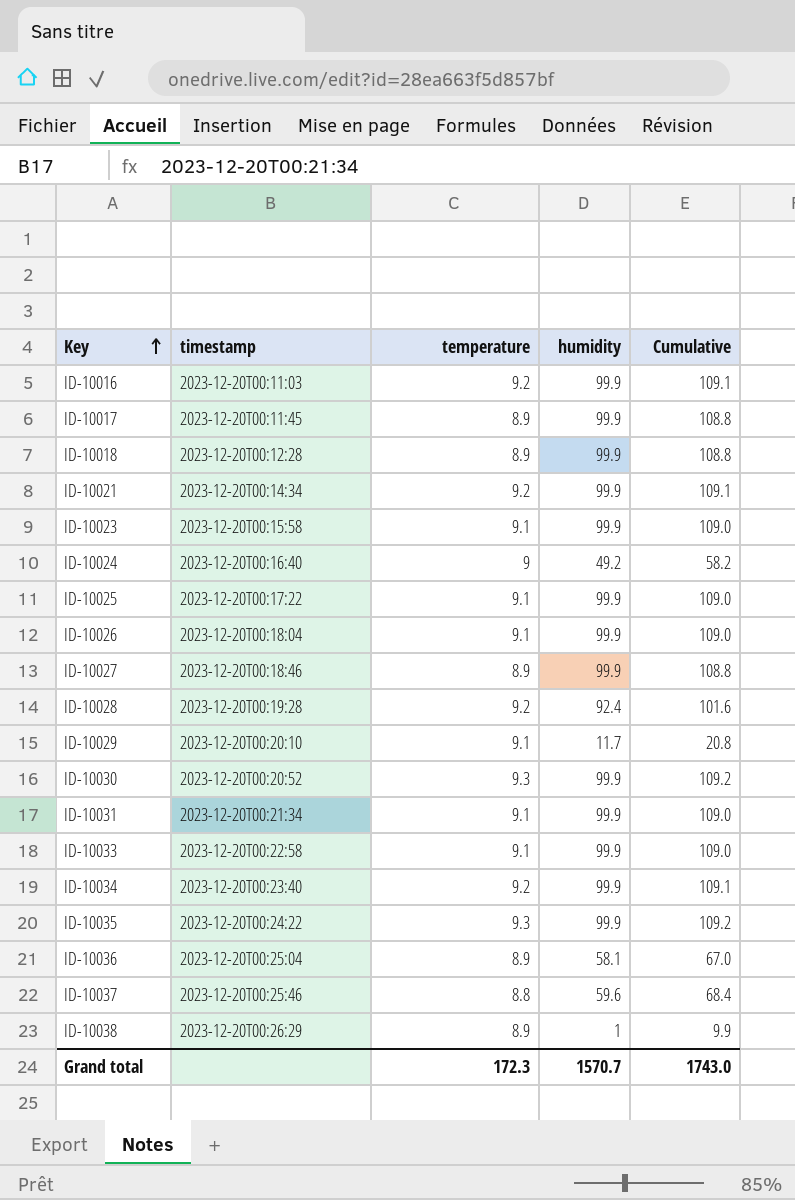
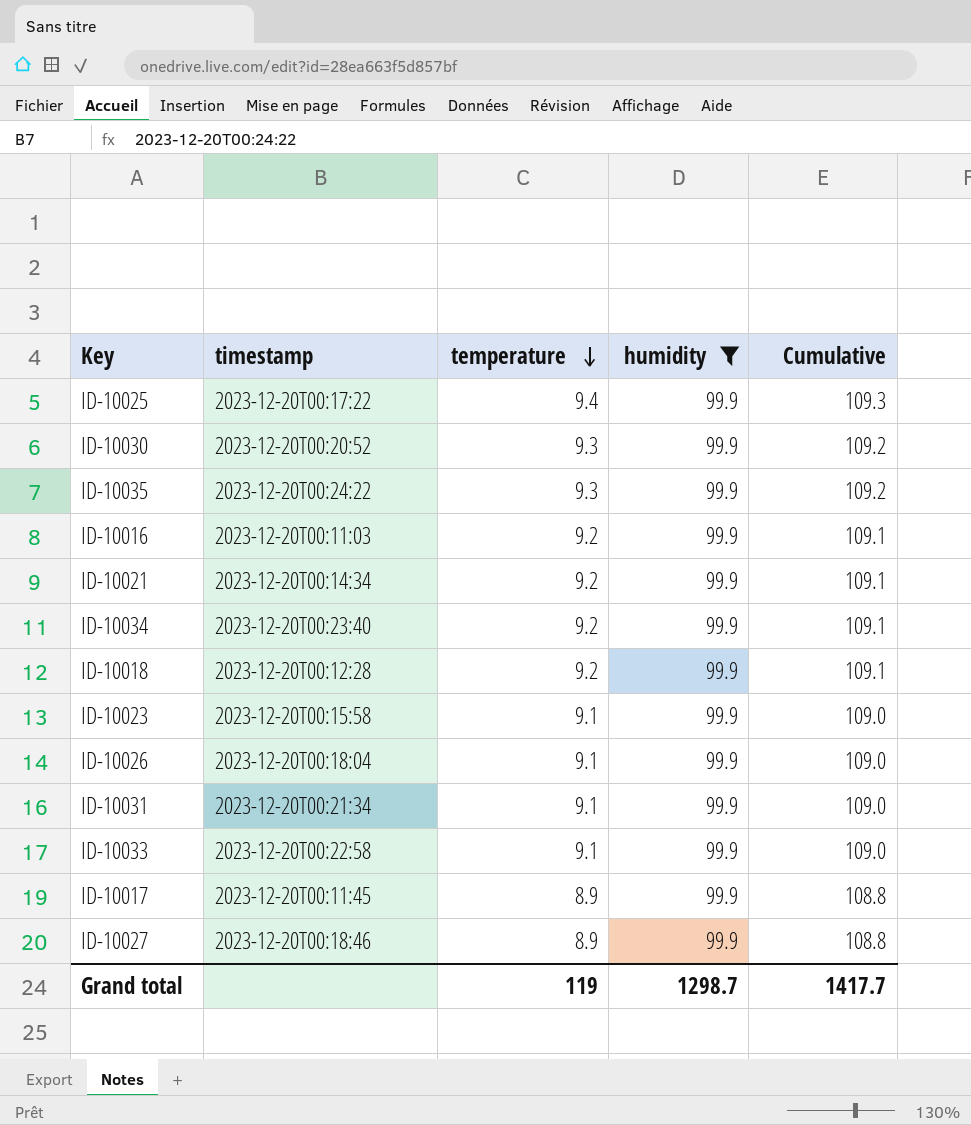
filter: none -> humidity = 99.9
row order: Key ascending -> temperature descending
ID-10025 | temperature: 9.1 -> 9.4
ID-10025 | Cumulative: 109.0 -> 109.3
ID-10018 | temperature: 8.9 -> 9.2
ID-10018 | Cumulative: 108.8 -> 109.1
Grand total | temperature: 172.3 -> 119
Grand total | humidity: 1570.7 -> 1298.7
Grand total | Cumulative: 1743.0 -> 1417.7

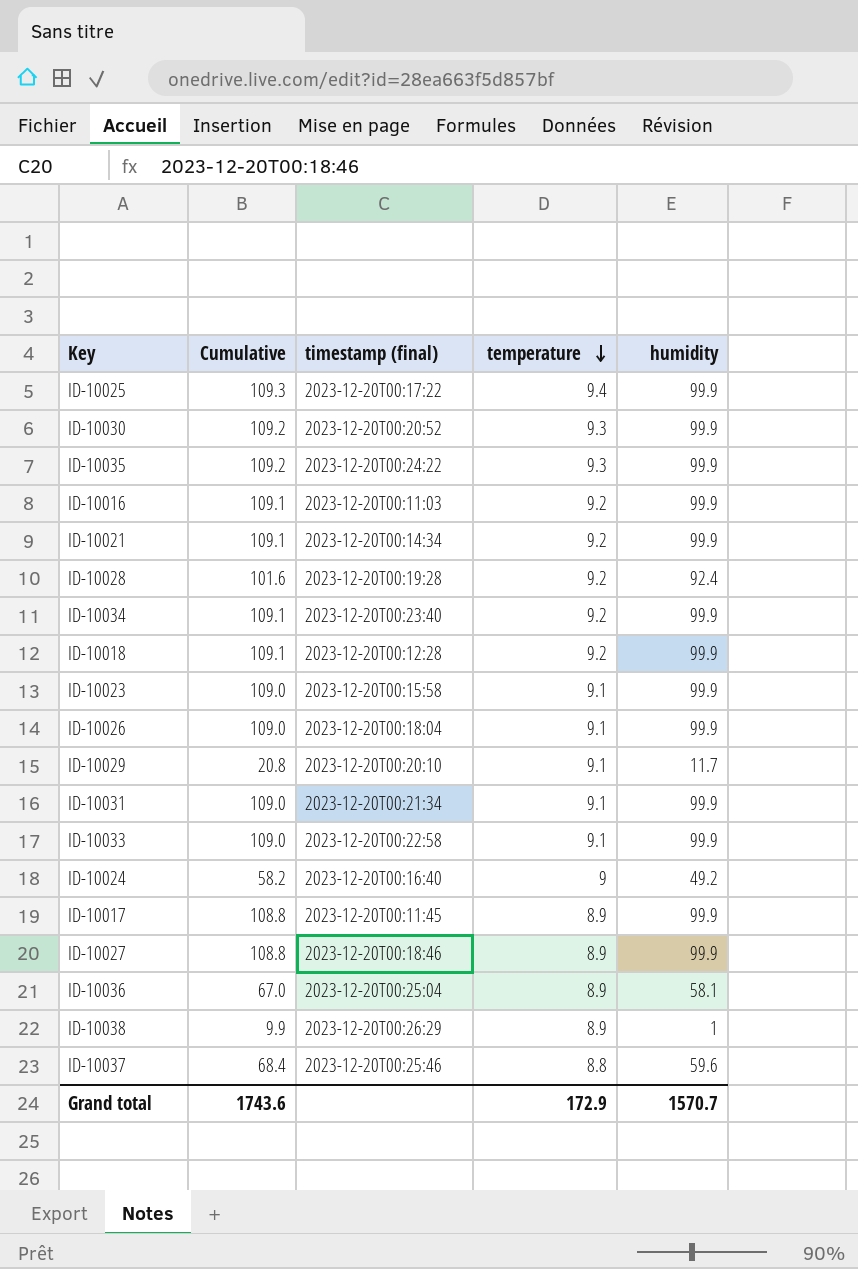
filter: humidity = 99.9 -> none
column Cumulative | position: 5 -> 2
column name: timestamp -> timestamp (final)
Grand total | Cumulative: 1417.7 -> 1743.6
Grand total | temperature: 119 -> 172.9
Grand total | humidity: 1298.7 -> 1570.7

